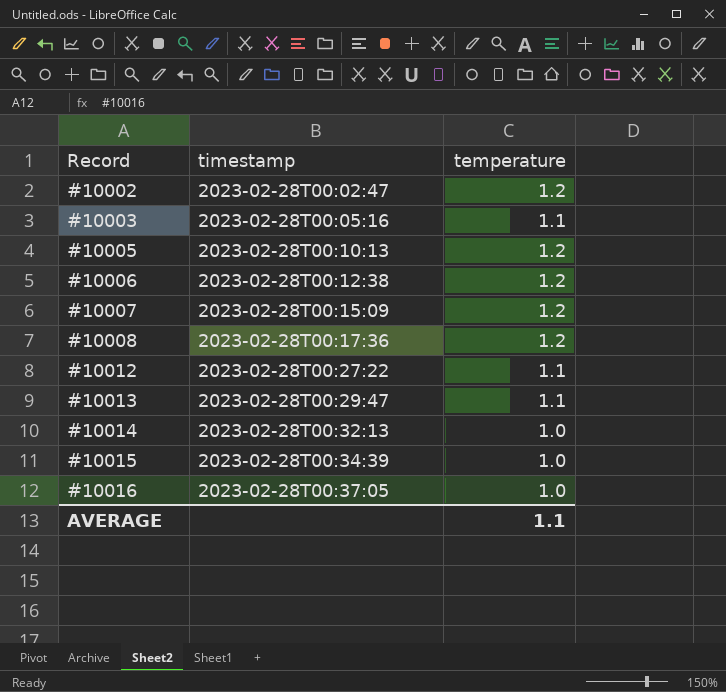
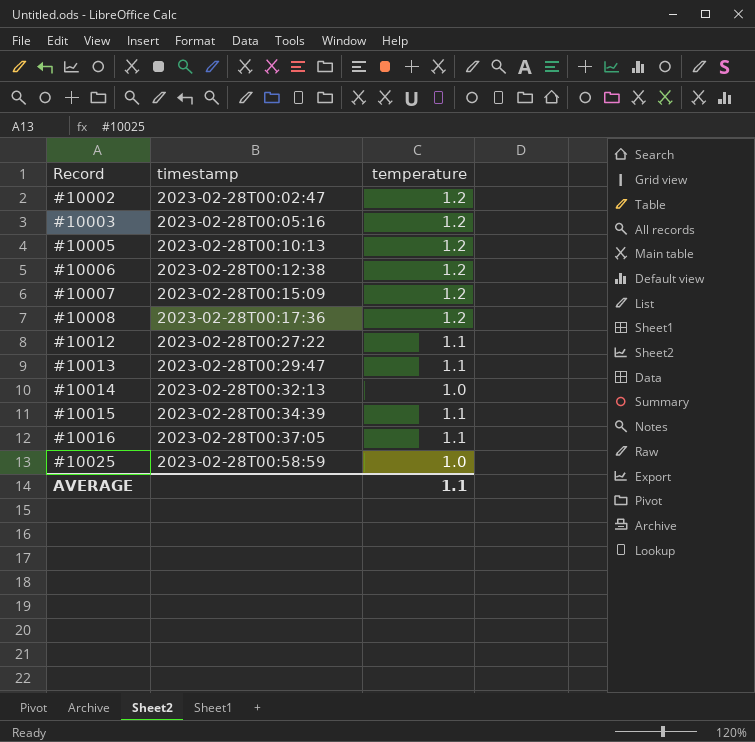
#10003 | temperature: 1.1 -> 1.2
#10015 | temperature: 1.0 -> 1.1
#10016 | temperature: 1.0 -> 1.1
row #10025: none -> 2023-02-28T00:58:59 | 1.0

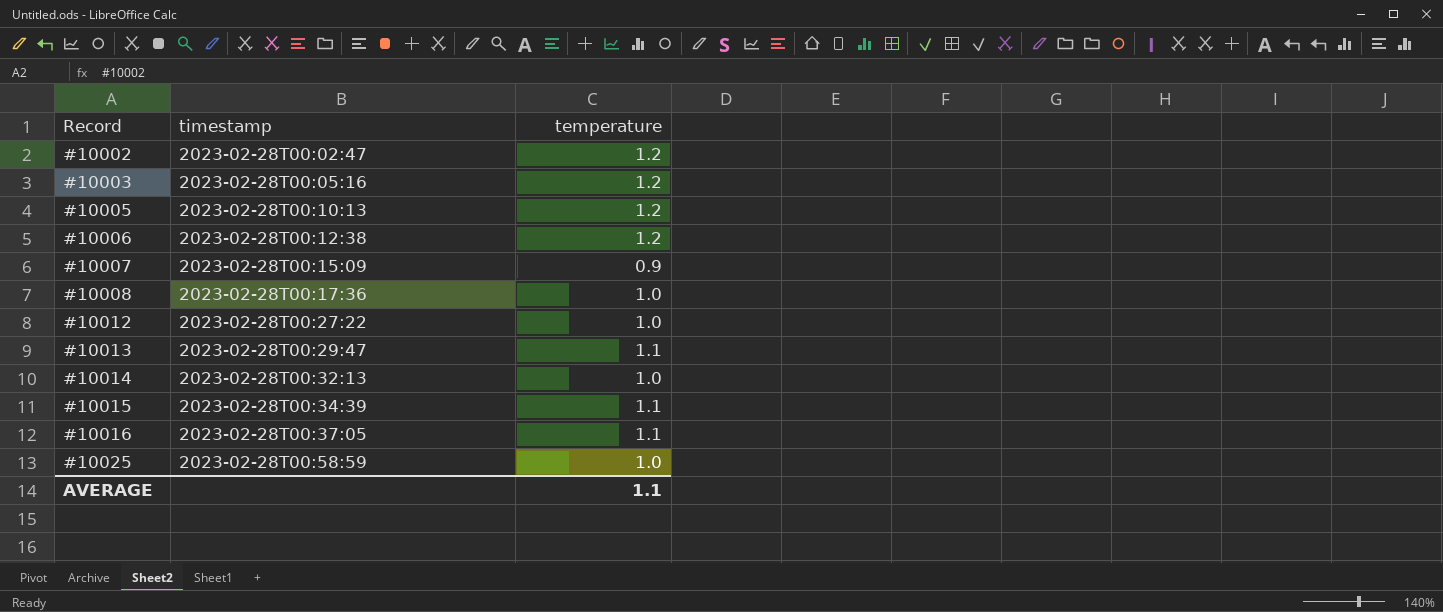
#10007 | temperature: 1.2 -> 0.9
#10008 | temperature: 1.2 -> 1.0
#10012 | temperature: 1.1 -> 1.0

